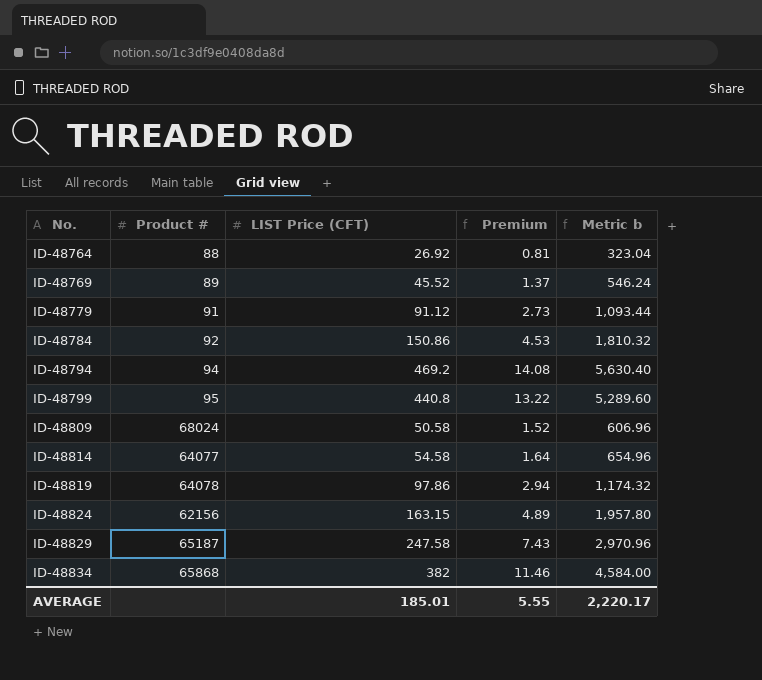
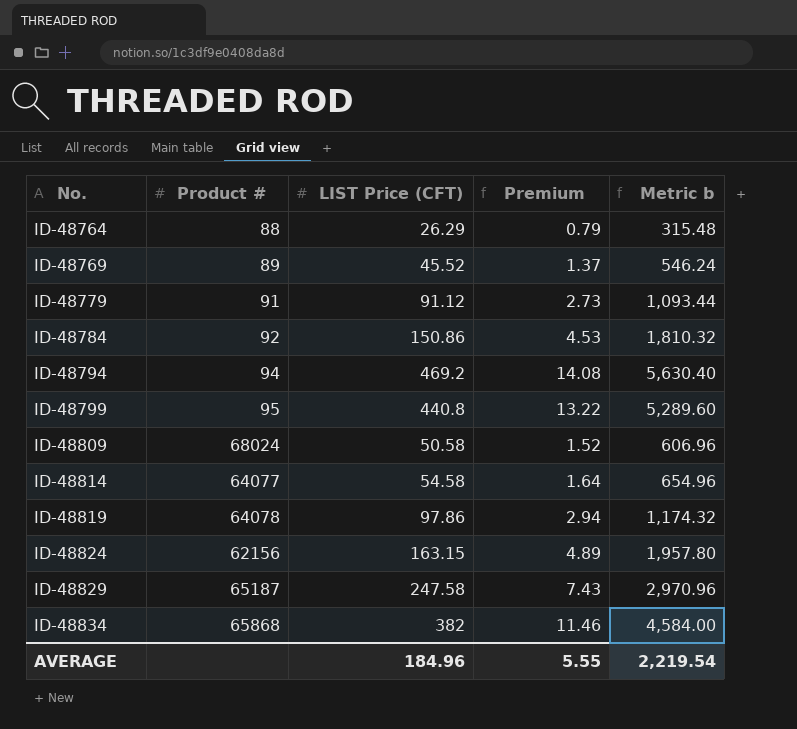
ID-48764 | LIST Price (CFT): 26.92 -> 26.29
ID-48764 | Premium: 0.81 -> 0.79
ID-48764 | Metric b: 323.04 -> 315.48
AVERAGE | LIST Price (CFT): 185.01 -> 184.96
AVERAGE | Metric b: 2,220.17 -> 2,219.54

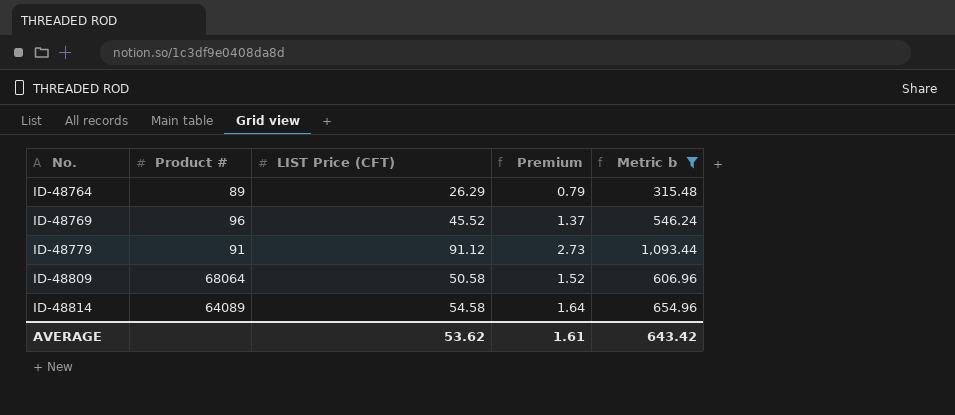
filter: none -> Metric b <= 1,093.44
ID-48764 | Product #: 88 -> 89
ID-48769 | Product #: 89 -> 96
ID-48809 | Product #: 68024 -> 68064
ID-48814 | Product #: 64077 -> 64089
AVERAGE | LIST Price (CFT): 184.96 -> 53.62
AVERAGE | Premium: 5.55 -> 1.61
AVERAGE | Metric b: 2,219.54 -> 643.42

